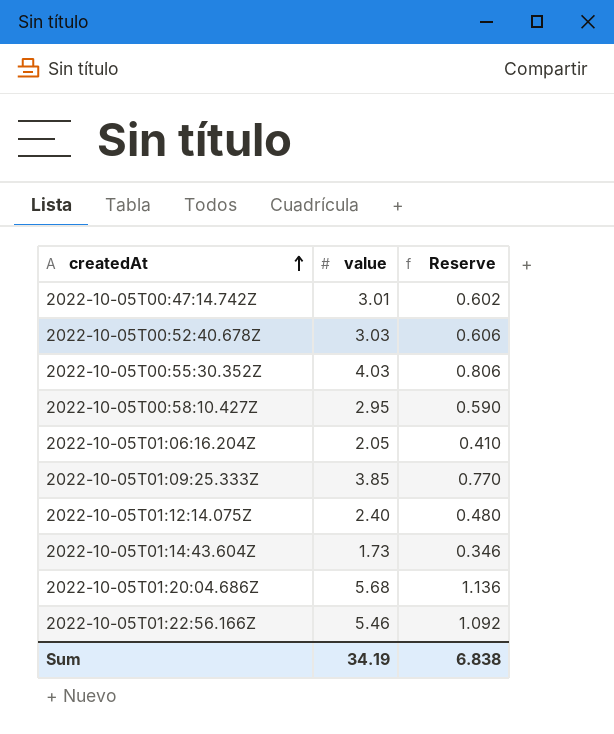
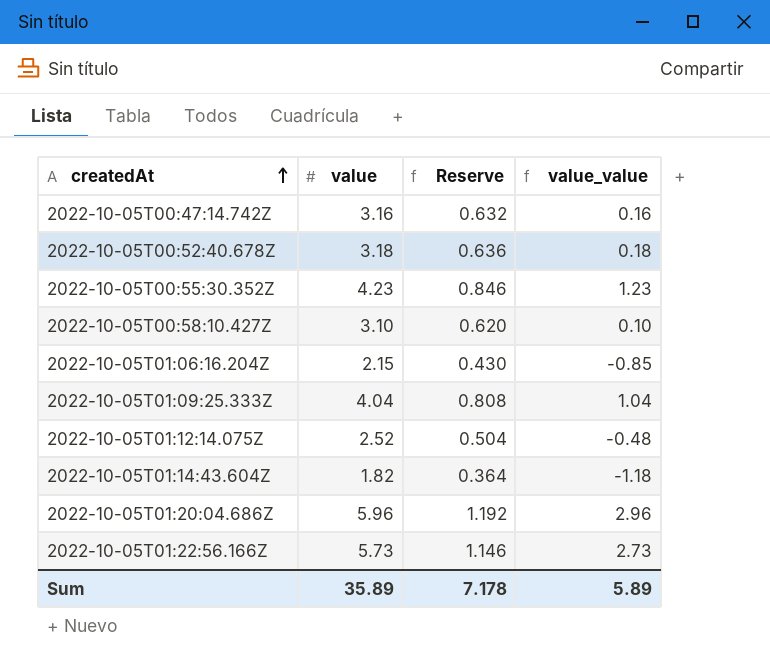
column value_value | formula: none -> [value] - 3
2022-10-05T00:47:14.742Z | value: 3.01 -> 3.16
2022-10-05T00:47:14.742Z | Reserve: 0.602 -> 0.632
2022-10-05T00:52:40.678Z | value: 3.03 -> 3.18
2022-10-05T00:52:40.678Z | Reserve: 0.606 -> 0.636
2022-10-05T00:55:30.352Z | value: 4.03 -> 4.23
2022-10-05T00:55:30.352Z | Reserve: 0.806 -> 0.846
2022-10-05T00:58:10.427Z | value: 2.95 -> 3.10
2022-10-05T00:58:10.427Z | Reserve: 0.590 -> 0.620
2022-10-05T01:06:16.204Z | value: 2.05 -> 2.15
2022-10-05T01:06:16.204Z | Reserve: 0.410 -> 0.430
2022-10-05T01:09:25.333Z | value: 3.85 -> 4.04
2022-10-05T01:09:25.333Z | Reserve: 0.770 -> 0.808
2022-10-05T01:12:14.075Z | value: 2.40 -> 2.52
2022-10-05T01:12:14.075Z | Reserve: 0.480 -> 0.504
2022-10-05T01:14:43.604Z | value: 1.73 -> 1.82
2022-10-05T01:14:43.604Z | Reserve: 0.346 -> 0.364
2022-10-05T01:20:04.686Z | value: 5.68 -> 5.96
2022-10-05T01:20:04.686Z | Reserve: 1.136 -> 1.192
2022-10-05T01:22:56.166Z | value: 5.46 -> 5.73
2022-10-05T01:22:56.166Z | Reserve: 1.092 -> 1.146
Sum | value: 34.19 -> 35.89
Sum | Reserve: 6.838 -> 7.178

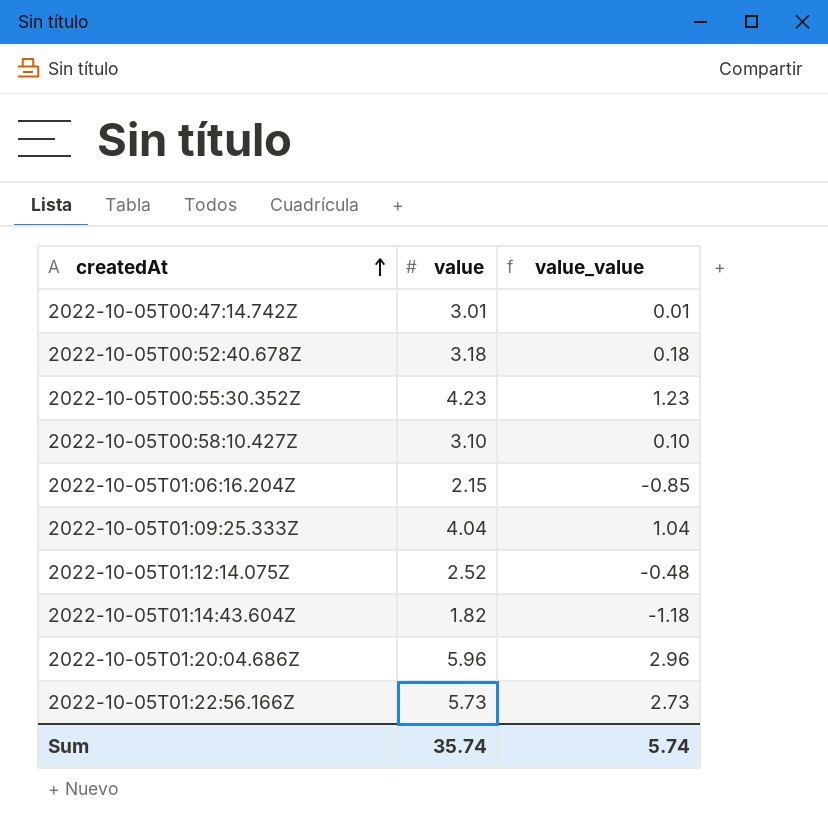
column Reserve | formula: [value] * 0.2 -> none
2022-10-05T00:47:14.742Z | value: 3.16 -> 3.01
2022-10-05T00:47:14.742Z | value_value: 0.16 -> 0.01
Sum | value: 35.89 -> 35.74
Sum | value_value: 5.89 -> 5.74

